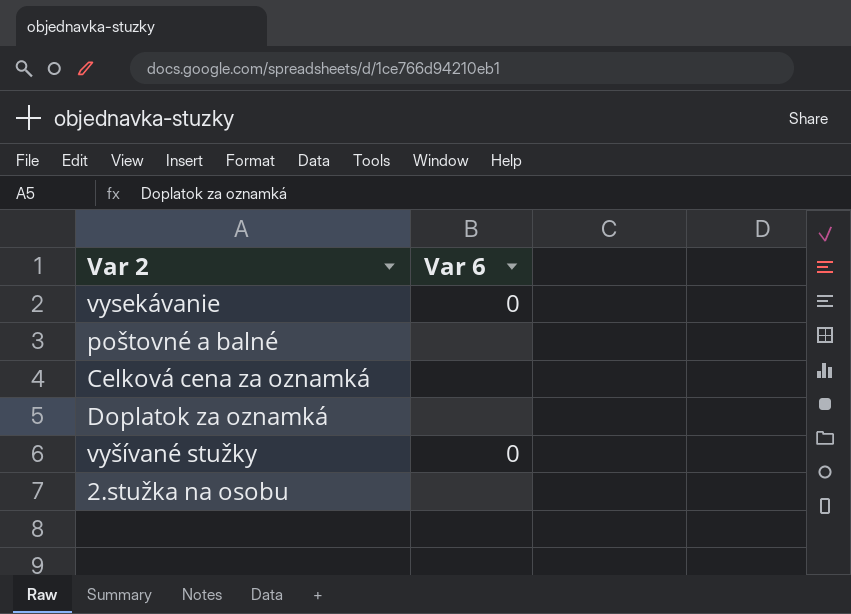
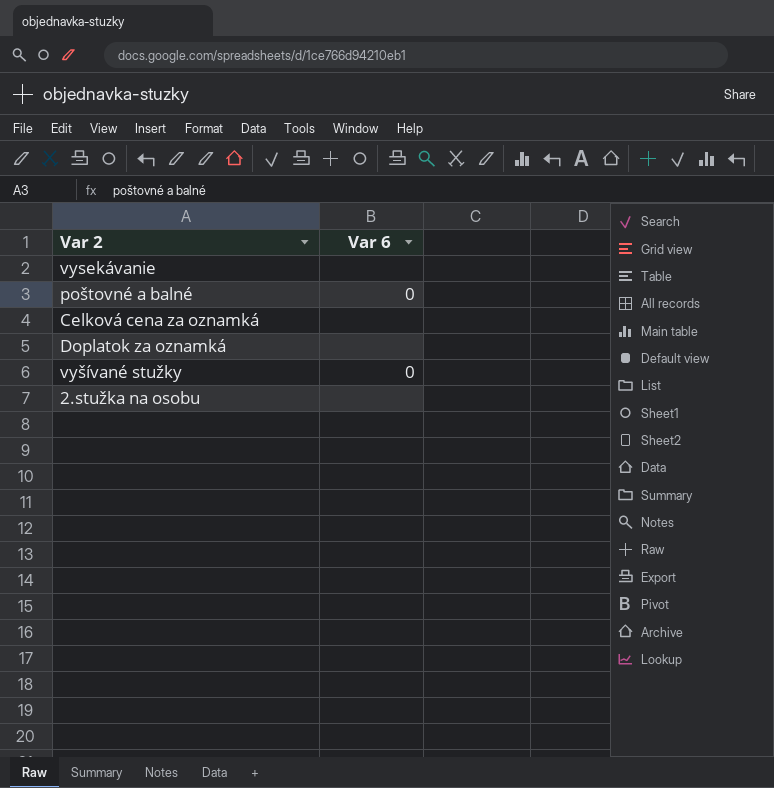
vysekávanie | Var 6: 0 -> none
poštovné a balné | Var 6: none -> 0

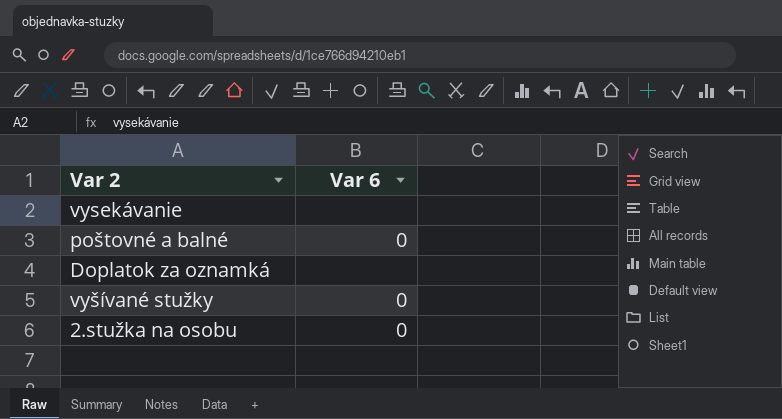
row Celková cena za oznamká: none -> none
2.stužka na osobu | Var 6: none -> 0

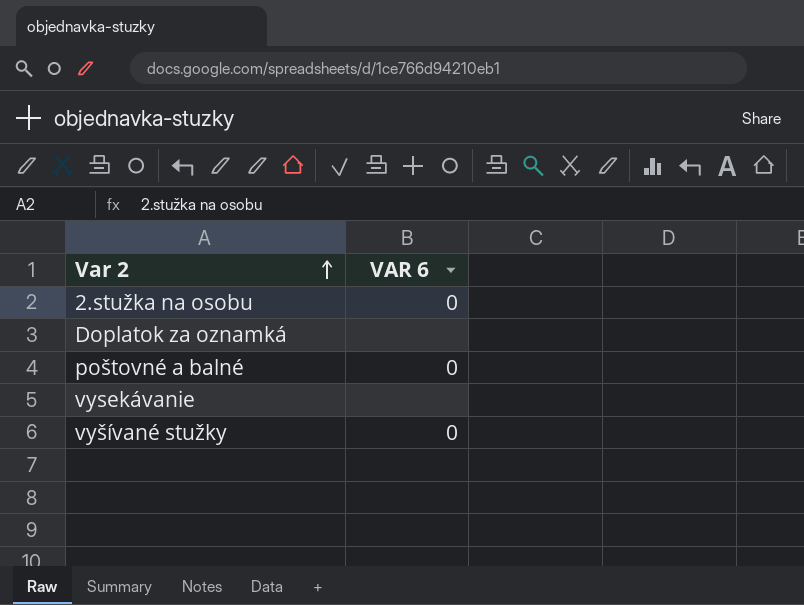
row order: none -> Var 2 ascending
column name: Var 6 -> VAR 6

